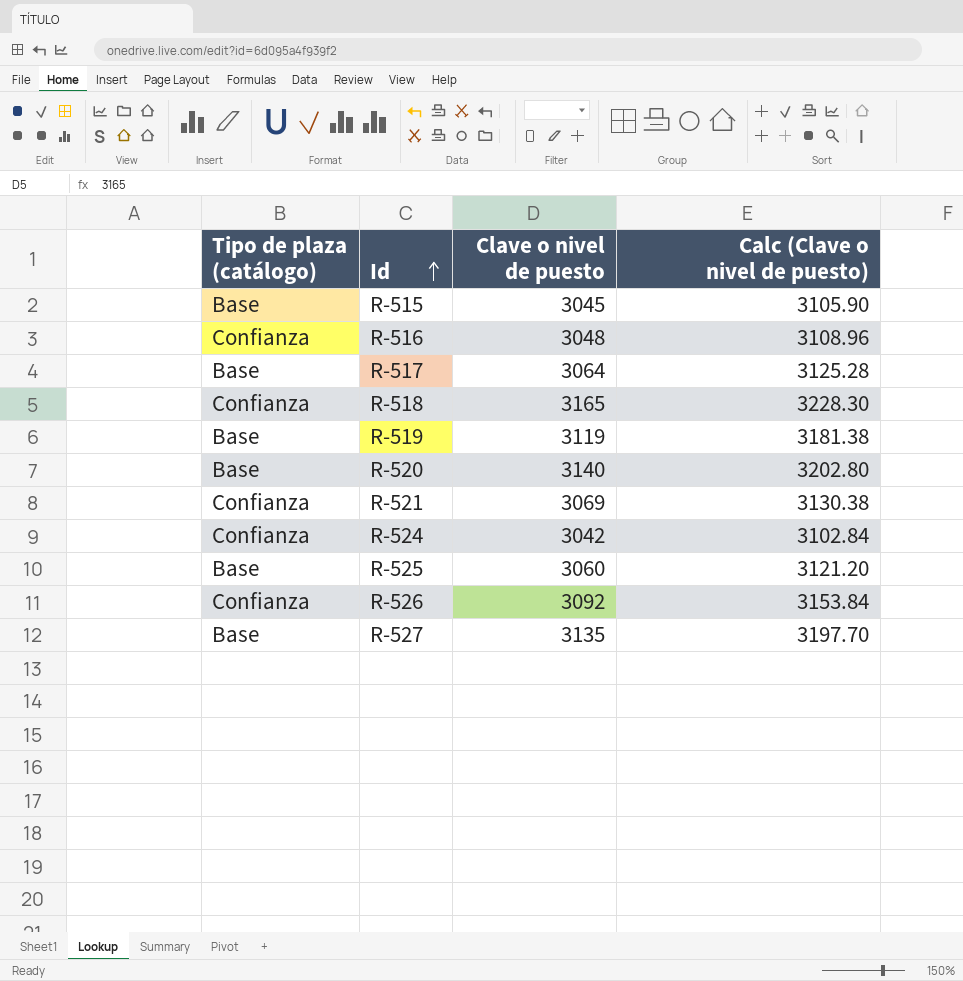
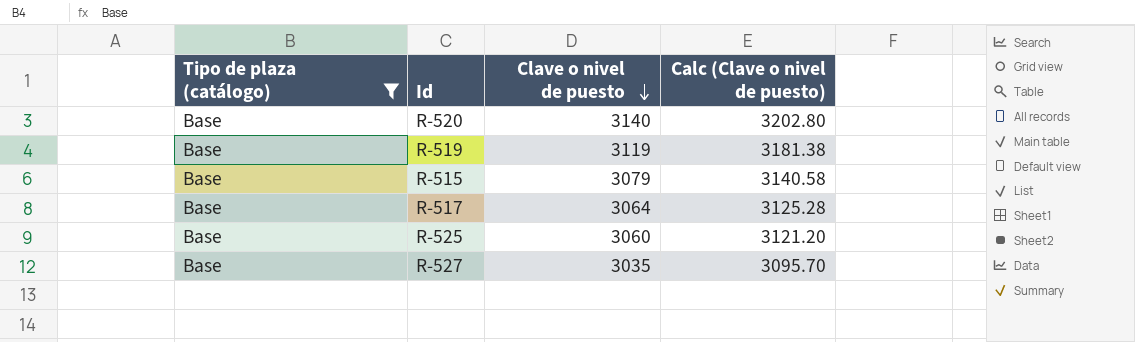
filter: none -> Tipo de plaza (catálogo) = Base
row order: Id ascending -> Clave o nivel de puesto descending
R-515 | Clave o nivel de puesto: 3045 -> 3079
R-515 | Calc (Clave o nivel de puesto): 3105.90 -> 3140.58
R-527 | Clave o nivel de puesto: 3135 -> 3035
R-527 | Calc (Clave o nivel de puesto): 3197.70 -> 3095.70

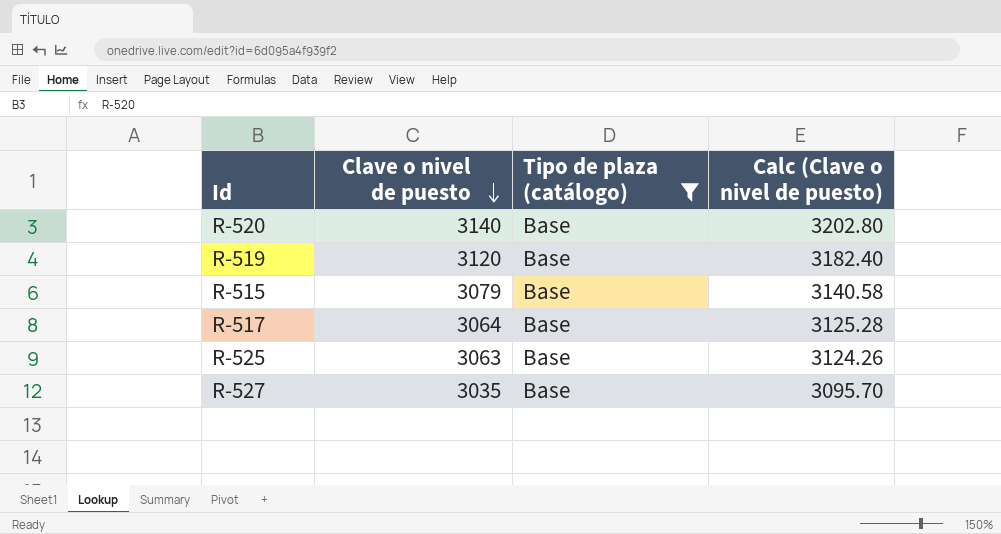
column Tipo de plaza (catálogo) | position: 1 -> 3
R-519 | Clave o nivel de puesto: 3119 -> 3120
R-519 | Calc (Clave o nivel de puesto): 3181.38 -> 3182.40
R-525 | Clave o nivel de puesto: 3060 -> 3063
R-525 | Calc (Clave o nivel de puesto): 3121.20 -> 3124.26

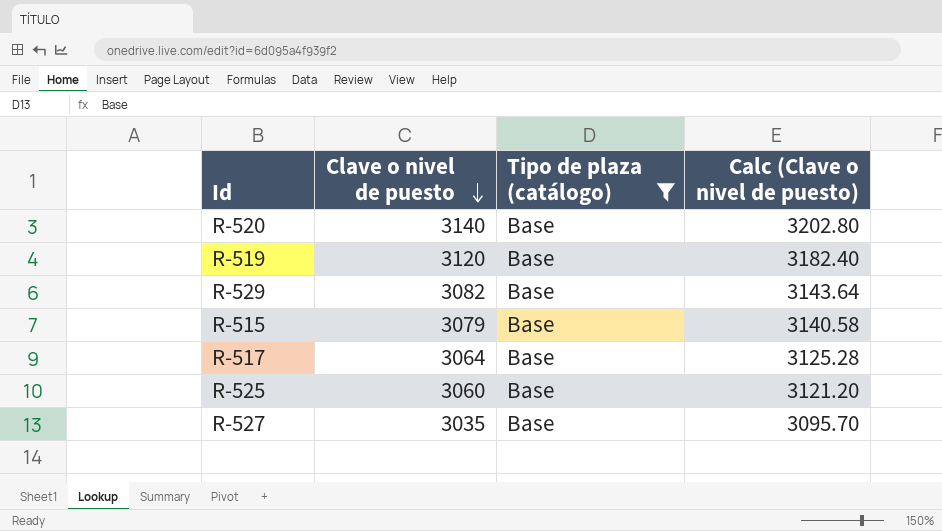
row R-529: none -> 3082 | Base | 3143.64
R-525 | Clave o nivel de puesto: 3063 -> 3060
R-525 | Calc (Clave o nivel de puesto): 3124.26 -> 3121.20

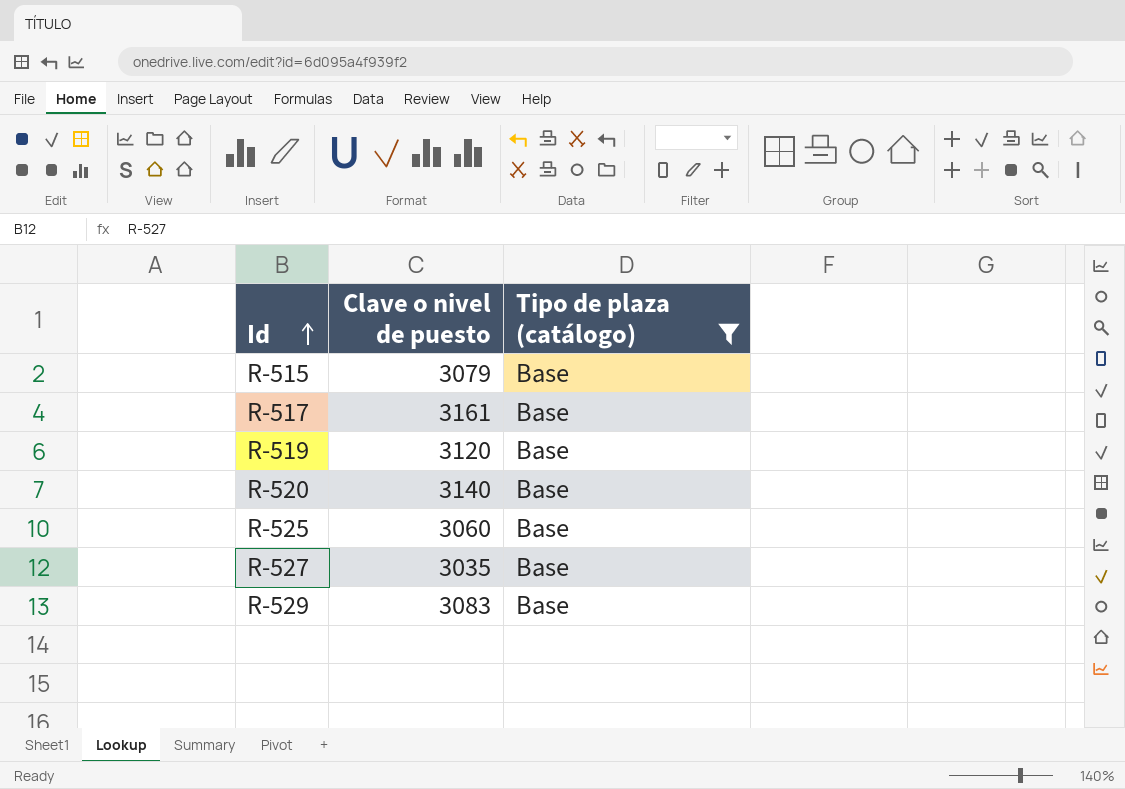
row order: Clave o nivel de puesto descending -> Id ascending
column Calc (Clave o nivel de puesto) | formula: [Clave o nivel de puesto] * 1.02 -> none
R-517 | Clave o nivel de puesto: 3064 -> 3161
R-529 | Clave o nivel de puesto: 3082 -> 3083

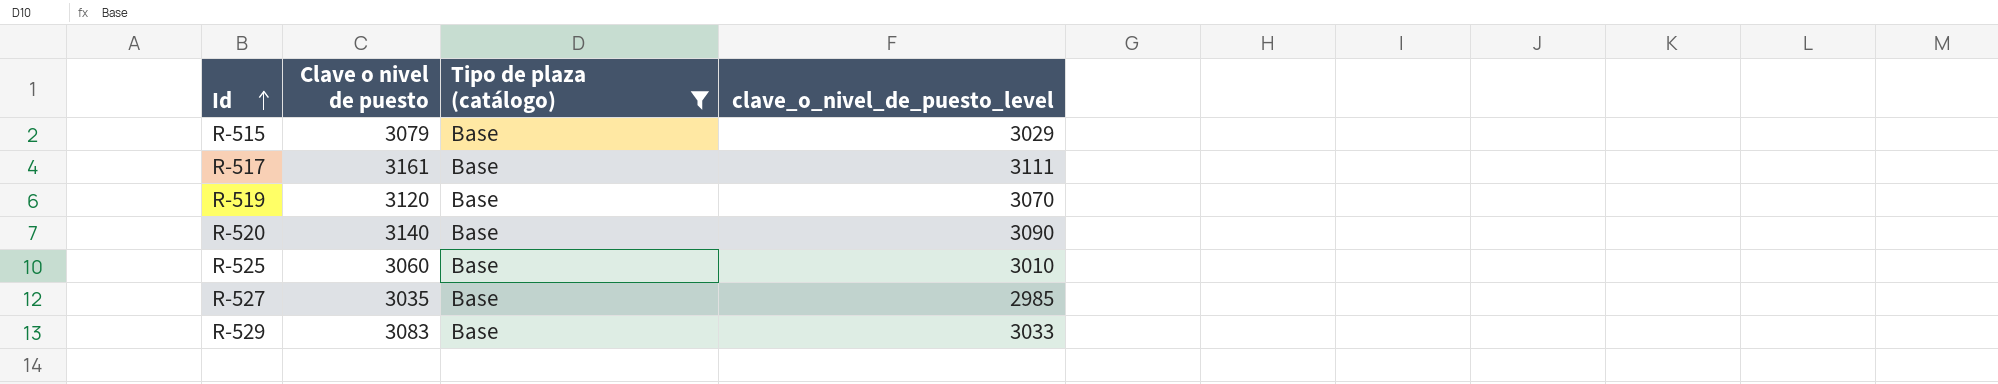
column clave_o_nivel_de_puesto_level | formula: none -> [Clave o nivel de puesto] - 50

